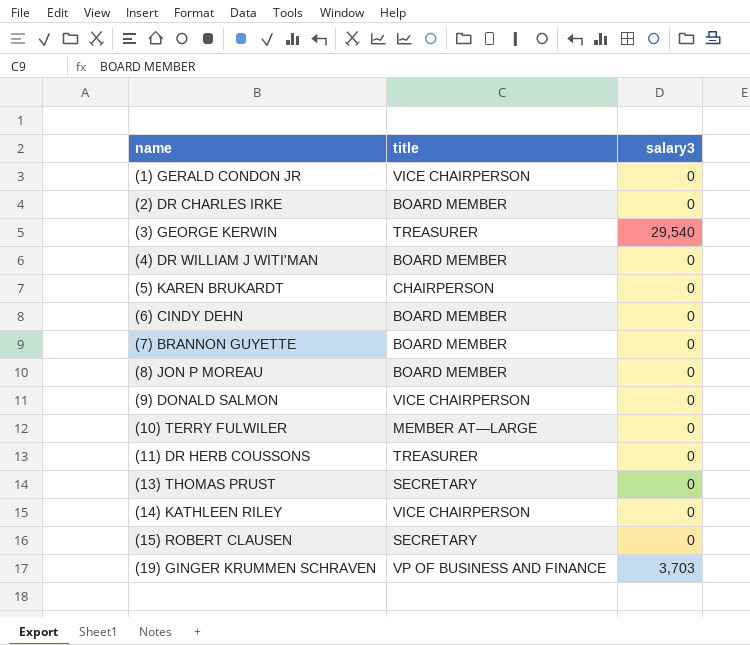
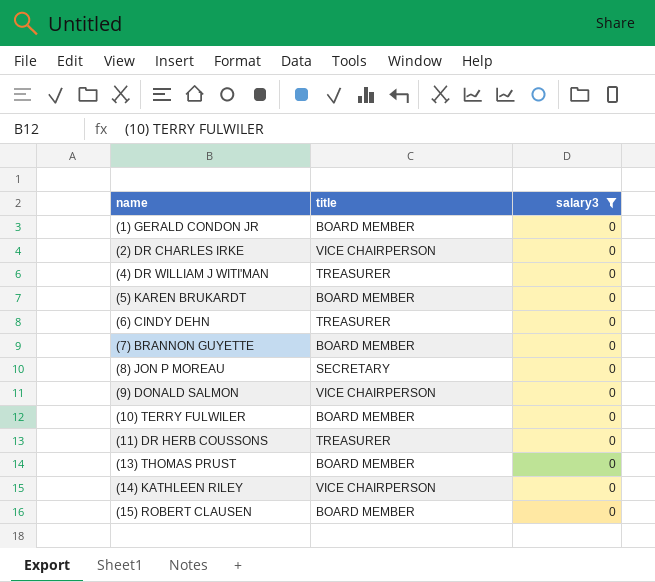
filter: none -> salary3 = 0
(1) GERALD CONDON JR | title: VICE CHAIRPERSON -> BOARD MEMBER
(2) DR CHARLES IRKE | title: BOARD MEMBER -> VICE CHAIRPERSON
(4) DR WILLIAM J WITI'MAN | title: BOARD MEMBER -> TREASURER
(5) KAREN BRUKARDT | title: CHAIRPERSON -> BOARD MEMBER
(6) CINDY DEHN | title: BOARD MEMBER -> TREASURER
(8) JON P MOREAU | title: BOARD MEMBER -> SECRETARY
(10) TERRY FULWILER | title: MEMBER AT—LARGE -> BOARD MEMBER
(13) THOMAS PRUST | title: SECRETARY -> BOARD MEMBER
(15) ROBERT CLAUSEN | title: SECRETARY -> BOARD MEMBER

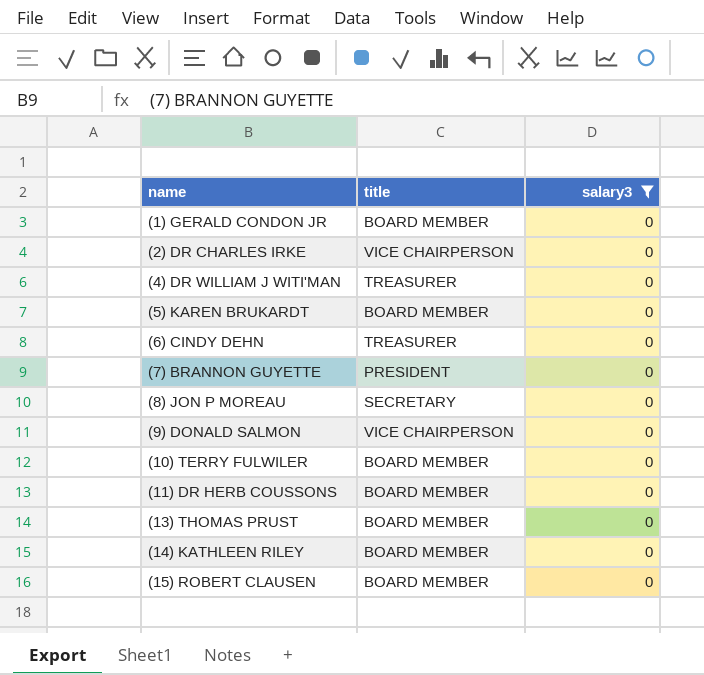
(7) BRANNON GUYETTE | title: BOARD MEMBER -> PRESIDENT
(11) DR HERB COUSSONS | title: TREASURER -> BOARD MEMBER
(14) KATHLEEN RILEY | title: VICE CHAIRPERSON -> BOARD MEMBER

